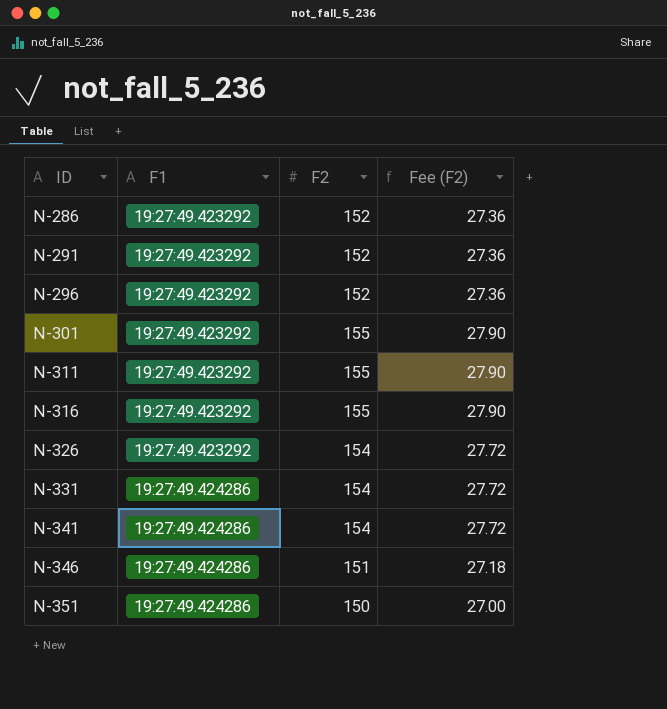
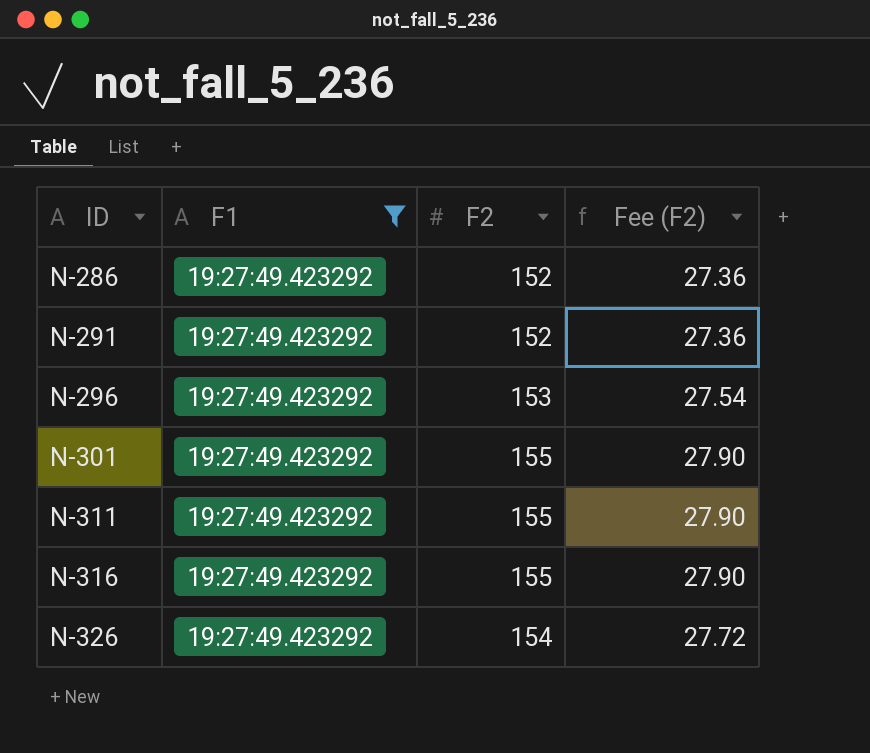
filter: none -> F1 = 19:27:49.423292
N-296 | F2: 152 -> 153
N-296 | Fee (F2): 27.36 -> 27.54

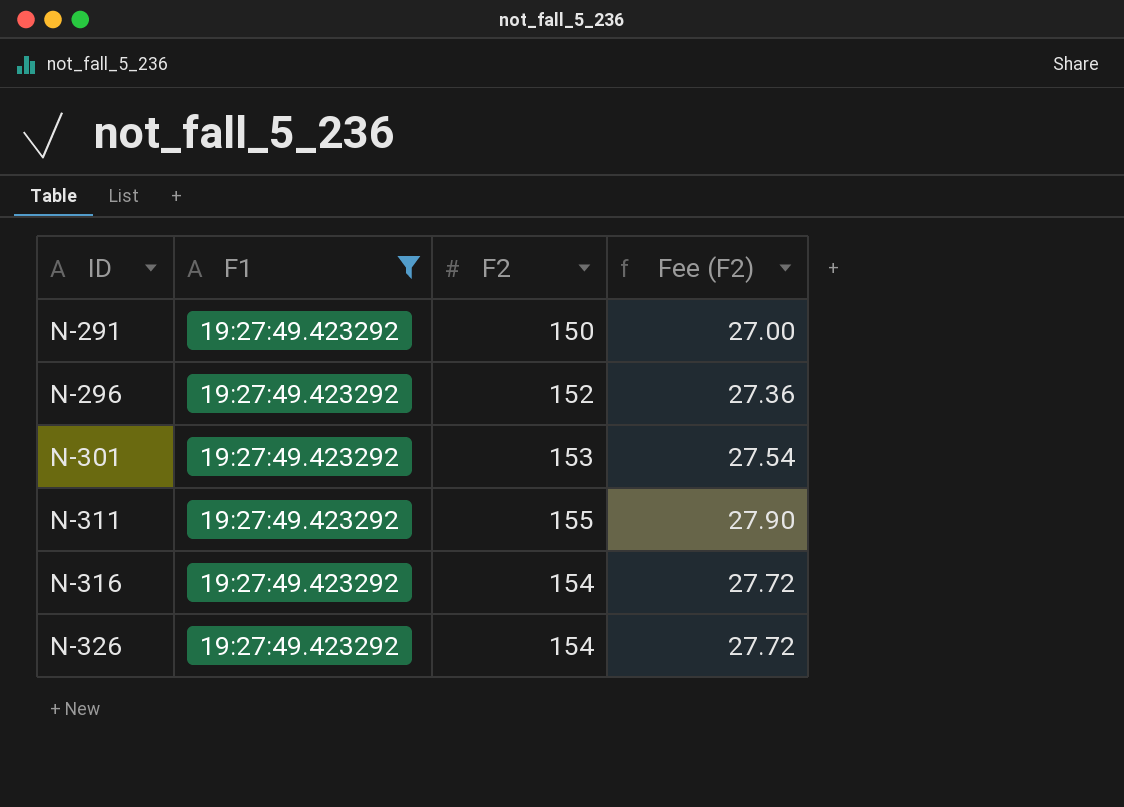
row N-286: 19:27:49.423292 | 152 | 27.36 -> none
N-291 | F2: 152 -> 150
N-291 | Fee (F2): 27.36 -> 27.00
N-296 | F2: 153 -> 152
N-296 | Fee (F2): 27.54 -> 27.36
N-301 | F2: 155 -> 153
N-301 | Fee (F2): 27.90 -> 27.54
N-316 | F2: 155 -> 154
N-316 | Fee (F2): 27.90 -> 27.72

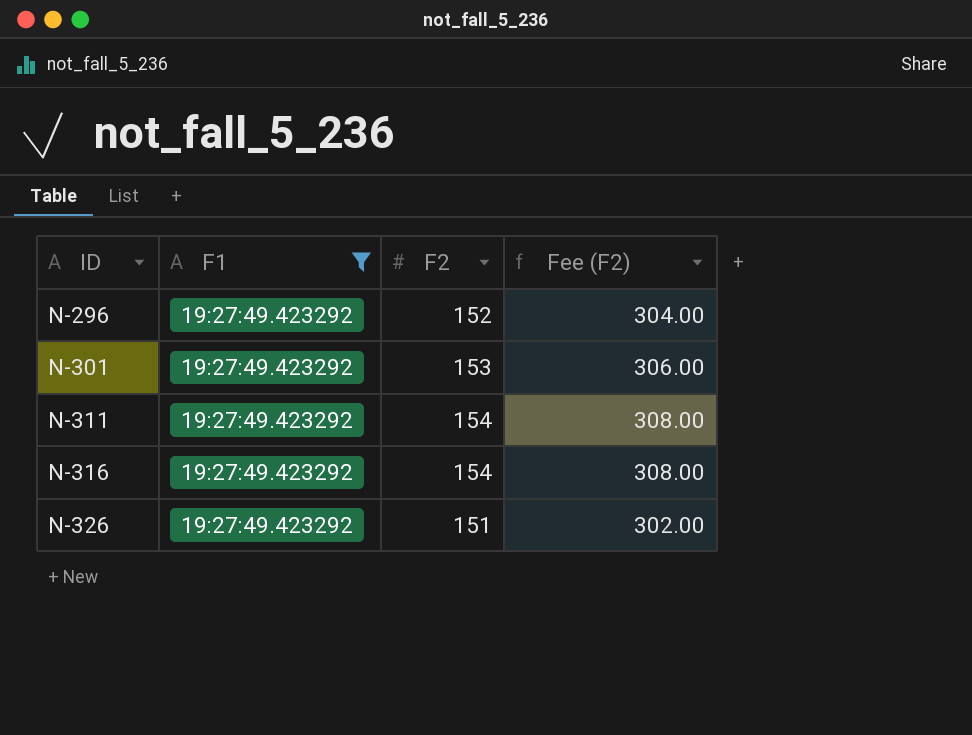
column Fee (F2) | formula: [F2] * 0.18 -> [F2] * 2
row N-291: 19:27:49.423292 | 150 | 27.00 -> none
N-311 | F2: 155 -> 154
N-326 | F2: 154 -> 151

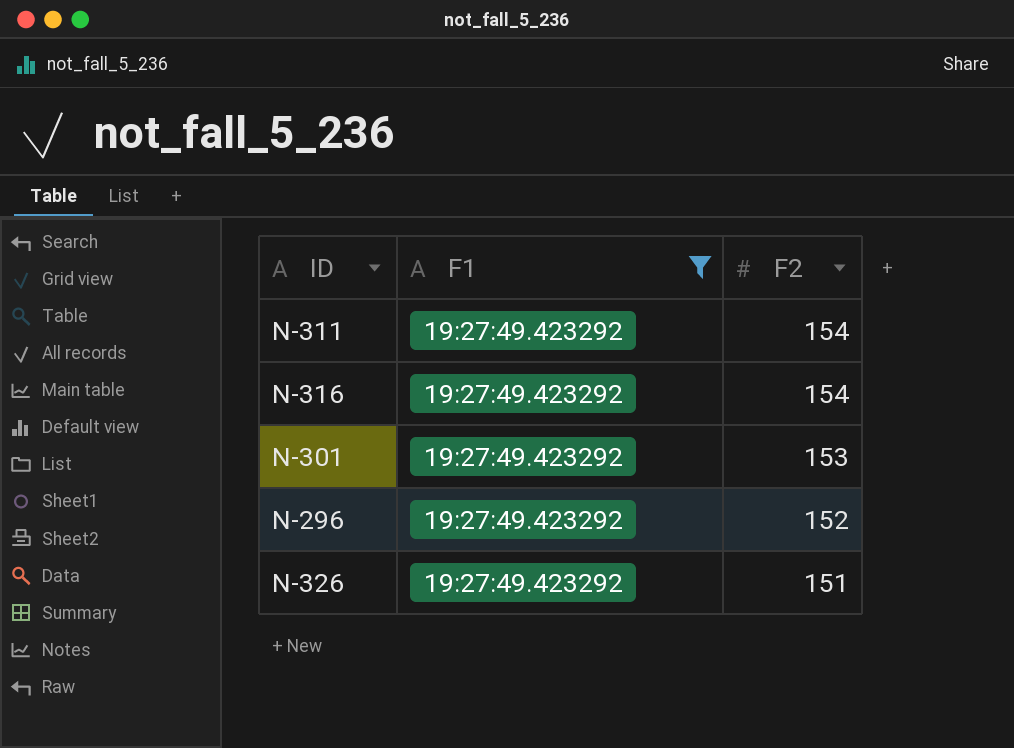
row order: ID ascending -> F2 descending
column Fee (F2) | formula: [F2] * 2 -> none

